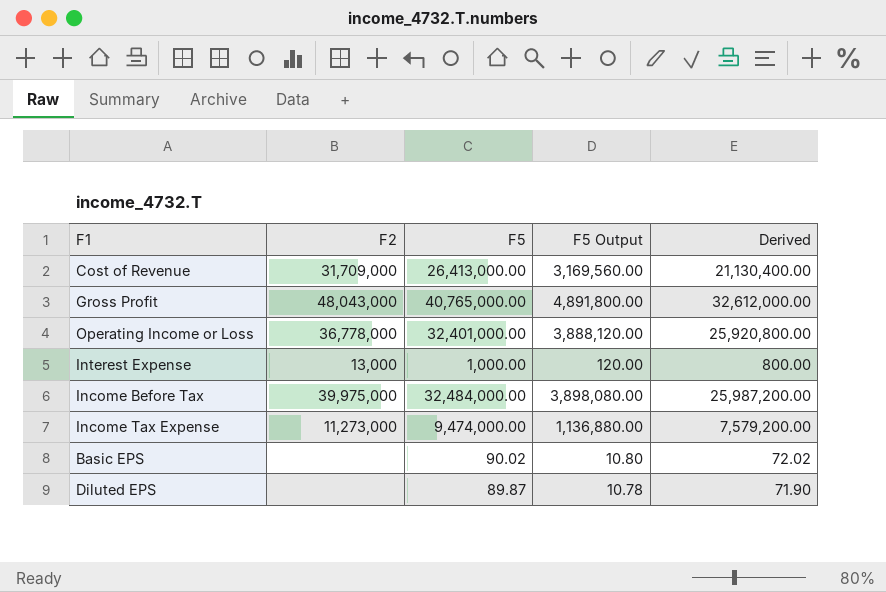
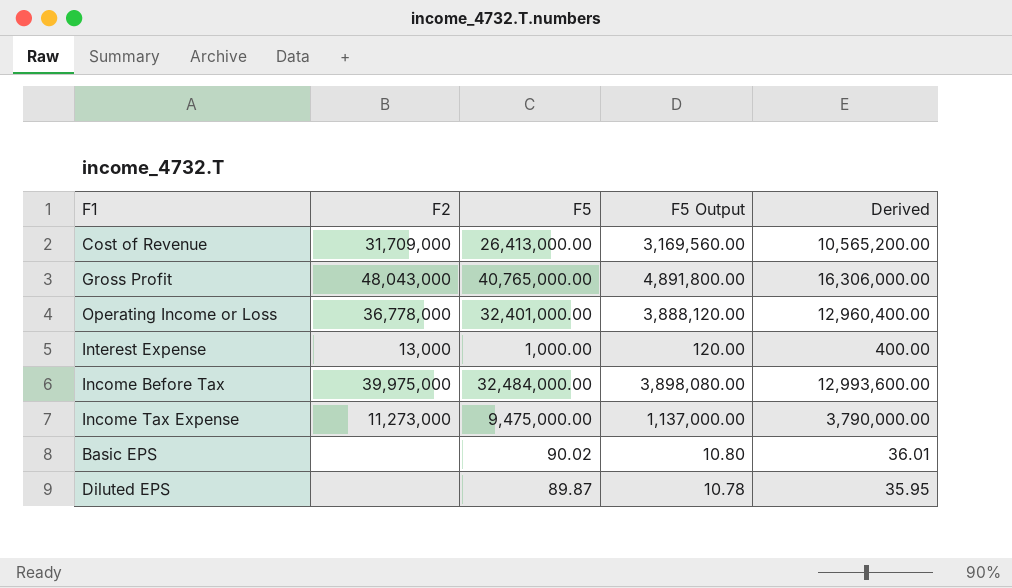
column Derived | formula: [F5] * 0.8 -> [F5] * 0.4
Income Tax Expense | F5: 9,474,000.00 -> 9,475,000.00
Income Tax Expense | F5 Output: 1,136,880.00 -> 1,137,000.00

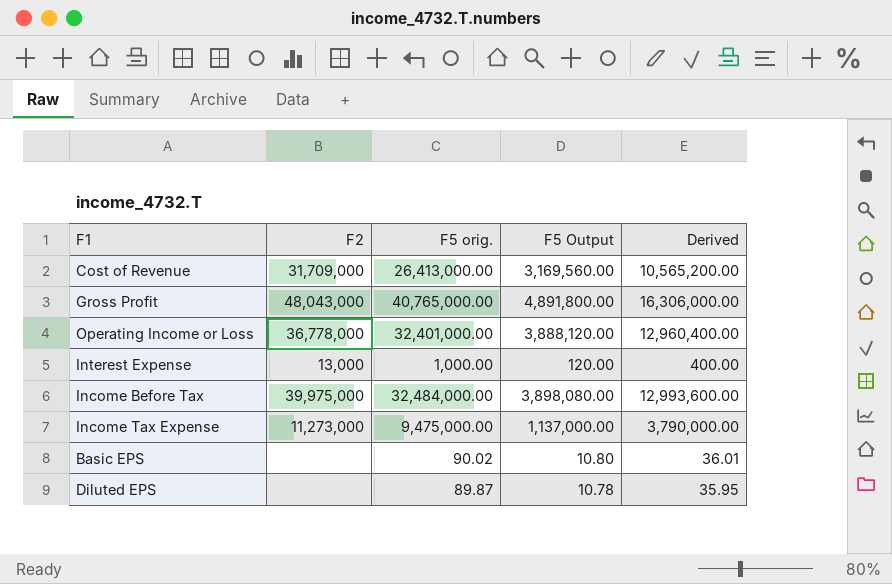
column name: F5 -> F5 orig.

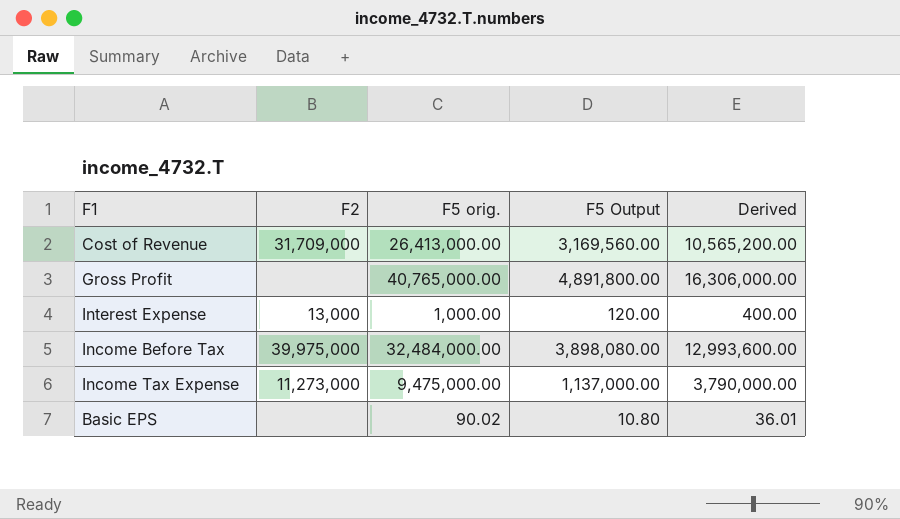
row Operating Income or Loss: 36,778,000 | 32,401,000.00 | 3,888,120.00 | 12,960,400.00 -> none
row Diluted EPS: none | 89.87 | 10.78 | 35.95 -> none
Gross Profit | F2: 48,043,000 -> none

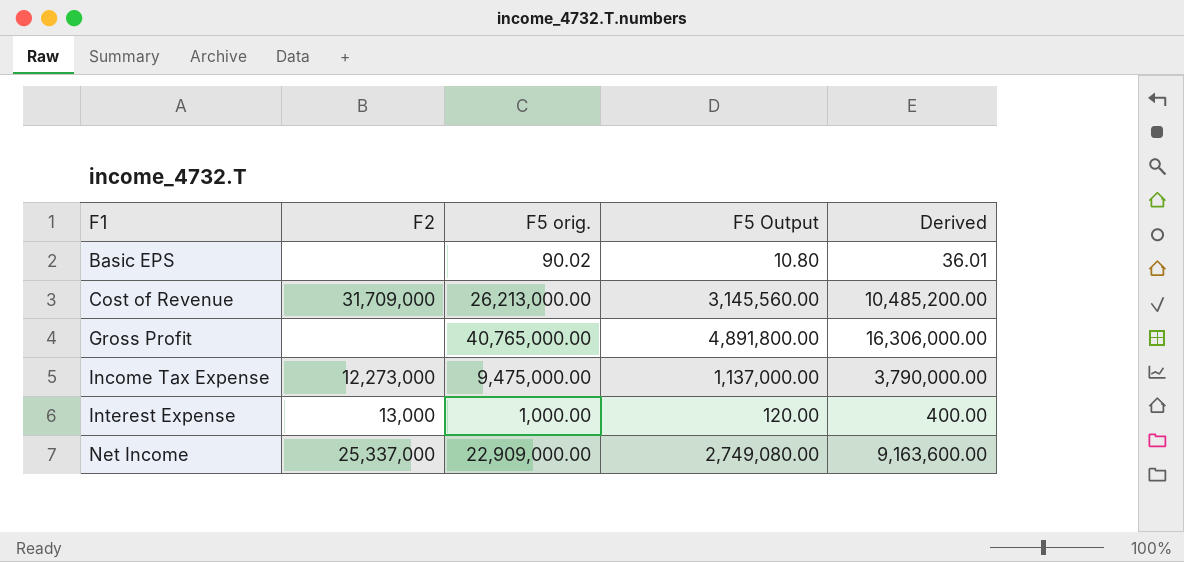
row order: none -> F1 ascending
row Income Before Tax: 39,975,000 | 32,484,000.00 | 3,898,080.00 | 12,993,600.00 -> none
Cost of Revenue | F5 orig.: 26,413,000.00 -> 26,213,000.00
Cost of Revenue | F5 Output: 3,169,560.00 -> 3,145,560.00
Cost of Revenue | Derived: 10,565,200.00 -> 10,485,200.00
Income Tax Expense | F2: 11,273,000 -> 12,273,000
row Net Income: none -> 25,337,000 | 22,909,000.00 | 2,749,080.00 | 9,163,600.00

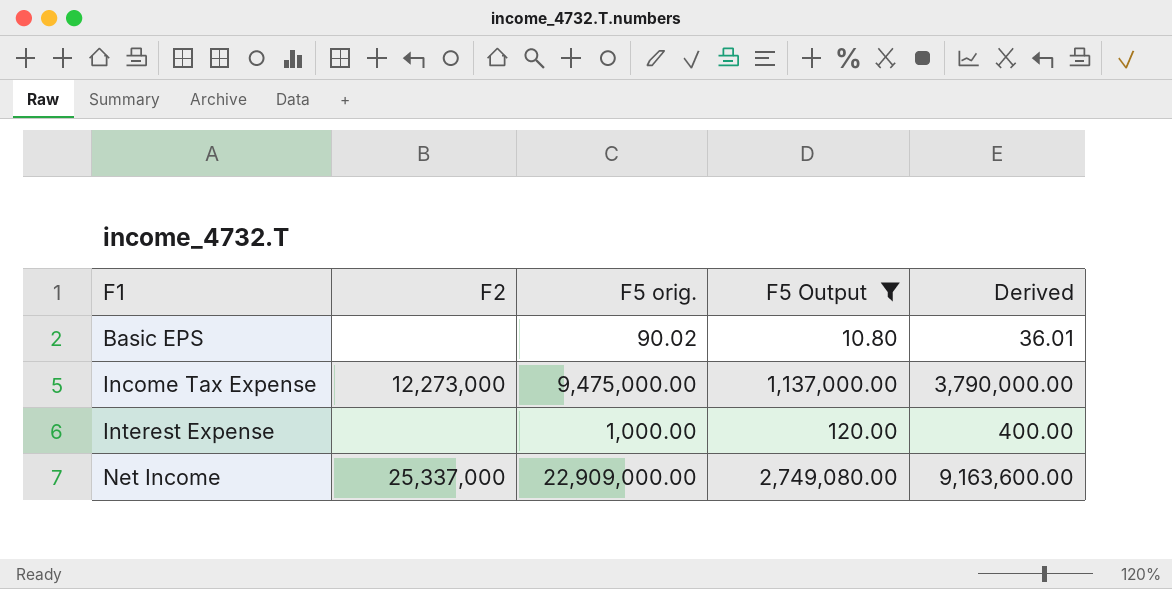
filter: none -> F5 Output <= 2,749,080.00
Interest Expense | F2: 13,000 -> none

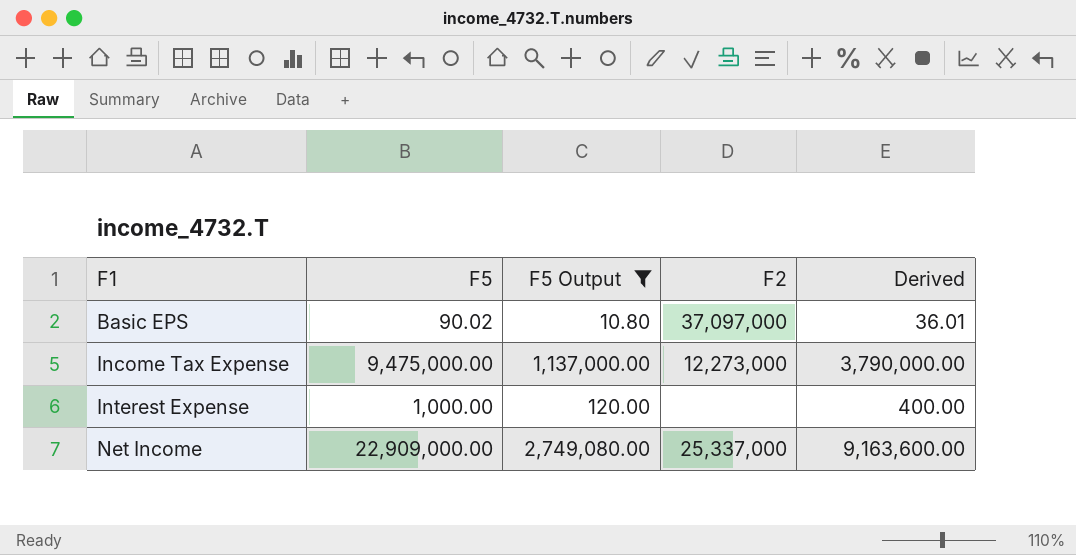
column name: F5 orig. -> F5
column F2 | position: 2 -> 4
Basic EPS | F2: none -> 37,097,000

